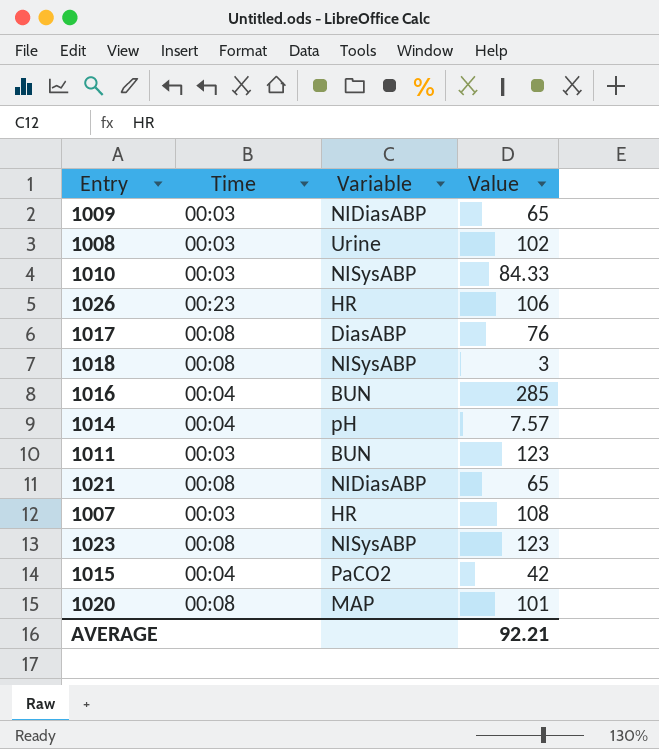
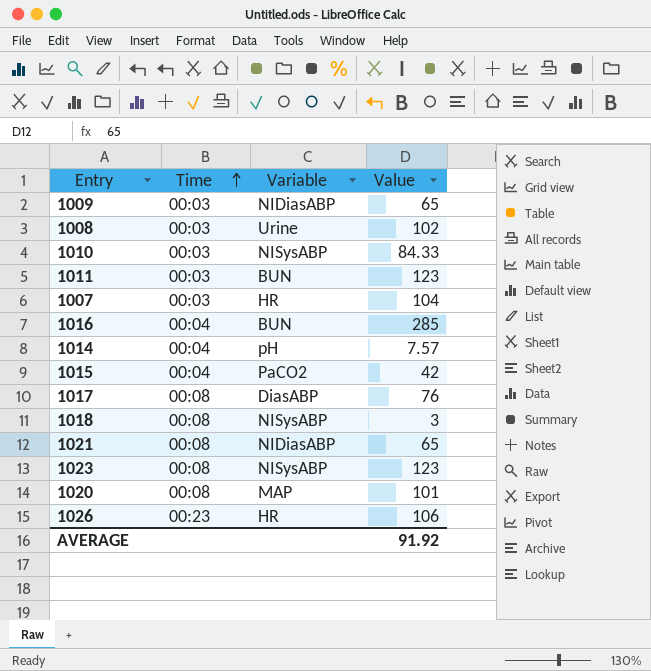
row order: none -> Time ascending
1007 | Value: 108 -> 104
AVERAGE | Value: 92.21 -> 91.92

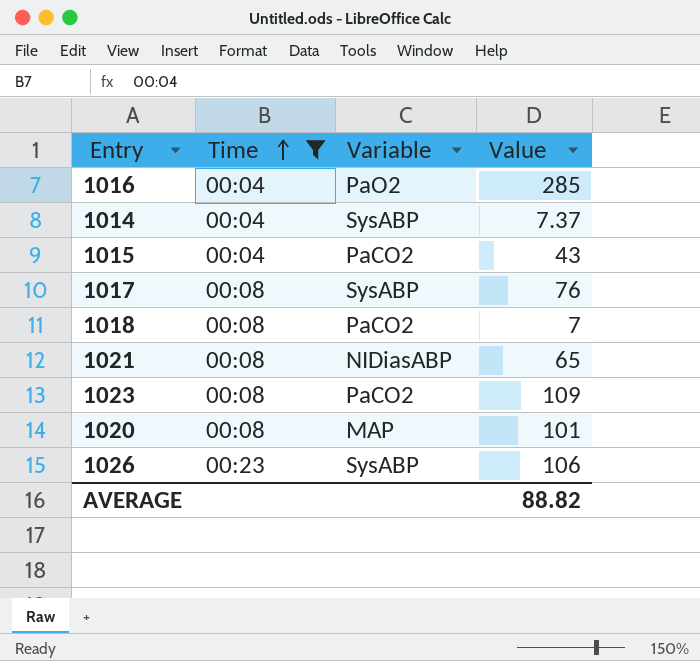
filter: none -> Time != 00:03
1016 | Variable: BUN -> PaO2
1014 | Variable: pH -> SysABP
1014 | Value: 7.57 -> 7.37
1015 | Value: 42 -> 43
1017 | Variable: DiasABP -> SysABP
1018 | Variable: NISysABP -> PaCO2
1018 | Value: 3 -> 7
1023 | Variable: NISysABP -> PaCO2
1023 | Value: 123 -> 109
1026 | Variable: HR -> SysABP
AVERAGE | Value: 91.92 -> 88.82

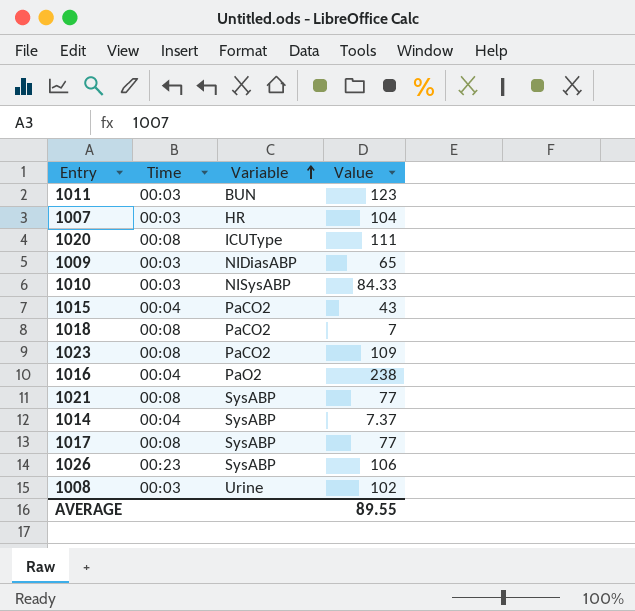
filter: Time != 00:03 -> none
row order: Time ascending -> Variable ascending
1020 | Variable: MAP -> ICUType
1020 | Value: 101 -> 111
1016 | Value: 285 -> 238
1021 | Variable: NIDiasABP -> SysABP
1021 | Value: 65 -> 77
1017 | Value: 76 -> 77
AVERAGE | Value: 88.82 -> 89.55

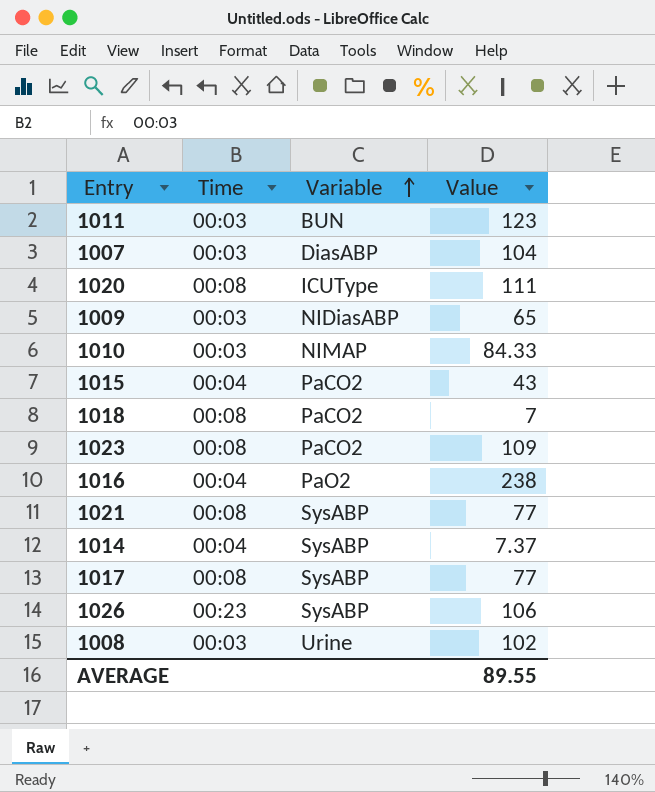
1007 | Variable: HR -> DiasABP
1010 | Variable: NISysABP -> NIMAP

